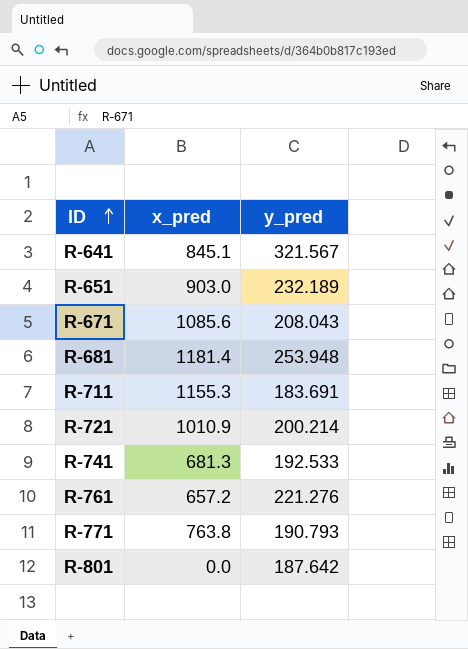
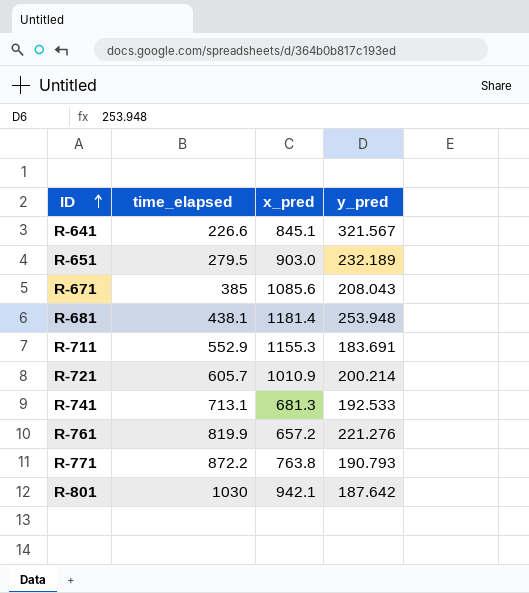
column time_elapsed | position: none -> 2
R-801 | x_pred: 0.0 -> 942.1

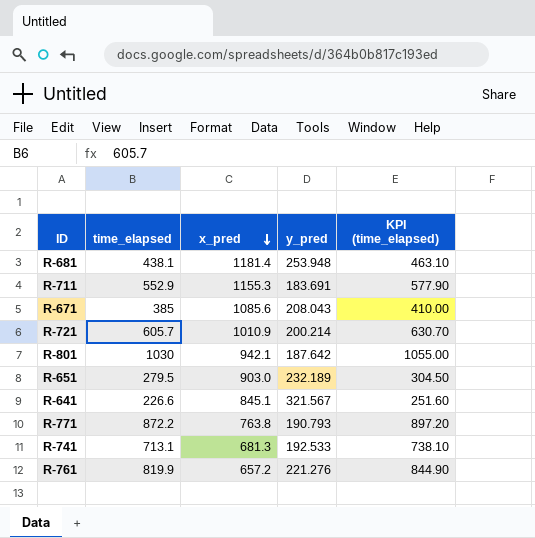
row order: ID ascending -> x_pred descending
column KPI (time_elapsed) | formula: none -> [time_elapsed] + 25

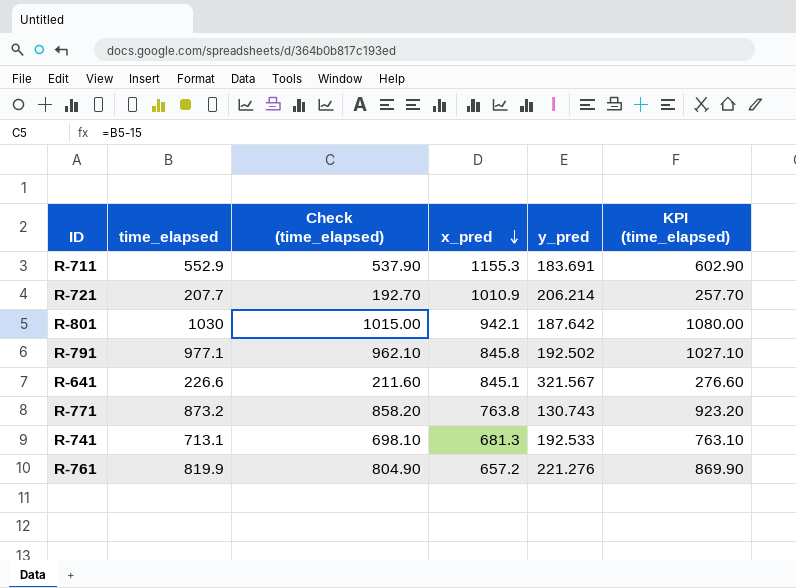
column Check (time_elapsed) | formula: none -> [time_elapsed] - 15
column KPI (time_elapsed) | formula: [time_elapsed] + 25 -> [time_elapsed] + 50
row R-681: 438.1 | 1181.4 | 253.948 | 463.10 -> none
row R-671: 385 | 1085.6 | 208.043 | 410.00 -> none
row R-651: 279.5 | 903.0 | 232.189 | 304.50 -> none
R-721 | time_elapsed: 605.7 -> 207.7
R-721 | y_pred: 200.214 -> 206.214
row R-791: none -> 977.1 | 962.10 | 845.8 | 192.502 | 1027.10
R-771 | time_elapsed: 872.2 -> 873.2
R-771 | y_pred: 190.793 -> 130.743

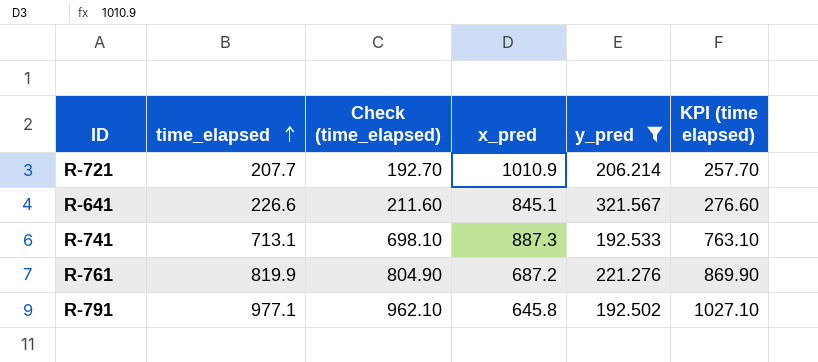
filter: none -> y_pred >= 192.502
row order: x_pred descending -> time_elapsed ascending
column name: KPI (time_elapsed) -> KPI (time elapsed)
R-741 | x_pred: 681.3 -> 887.3
R-761 | x_pred: 657.2 -> 687.2
R-791 | x_pred: 845.8 -> 645.8

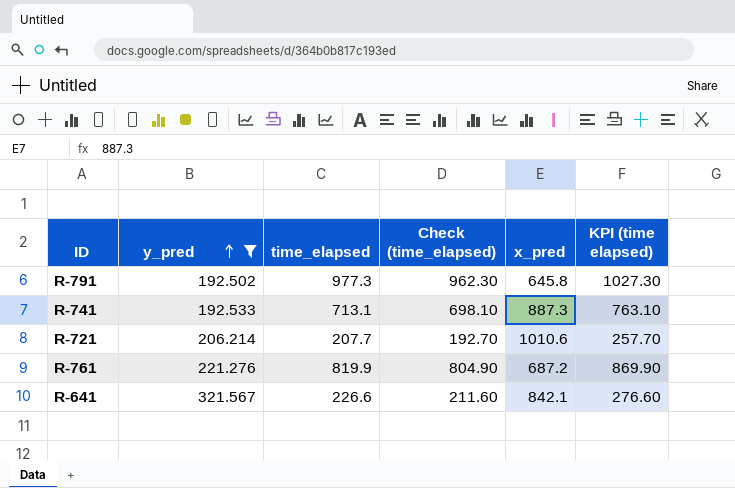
row order: time_elapsed ascending -> y_pred ascending
column y_pred | position: 5 -> 2
R-791 | time_elapsed: 977.1 -> 977.3
R-791 | Check (time_elapsed): 962.10 -> 962.30
R-791 | KPI (time elapsed): 1027.10 -> 1027.30
R-721 | x_pred: 1010.9 -> 1010.6
R-641 | x_pred: 845.1 -> 842.1

